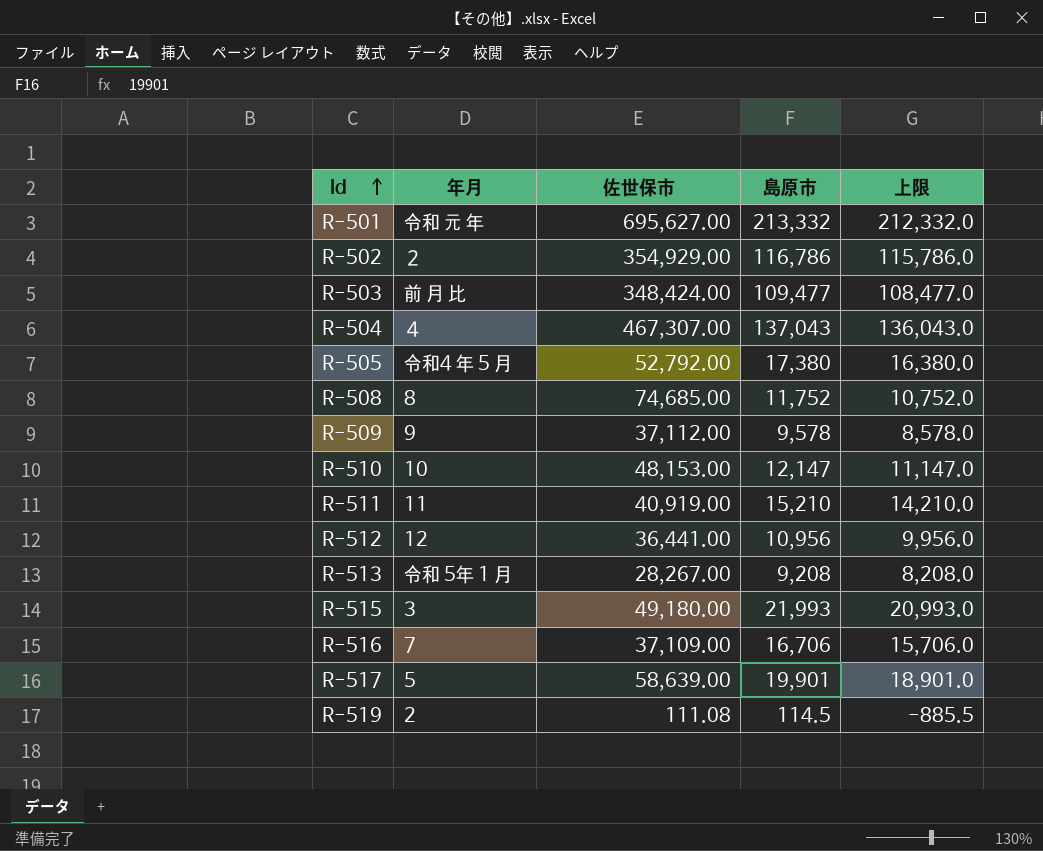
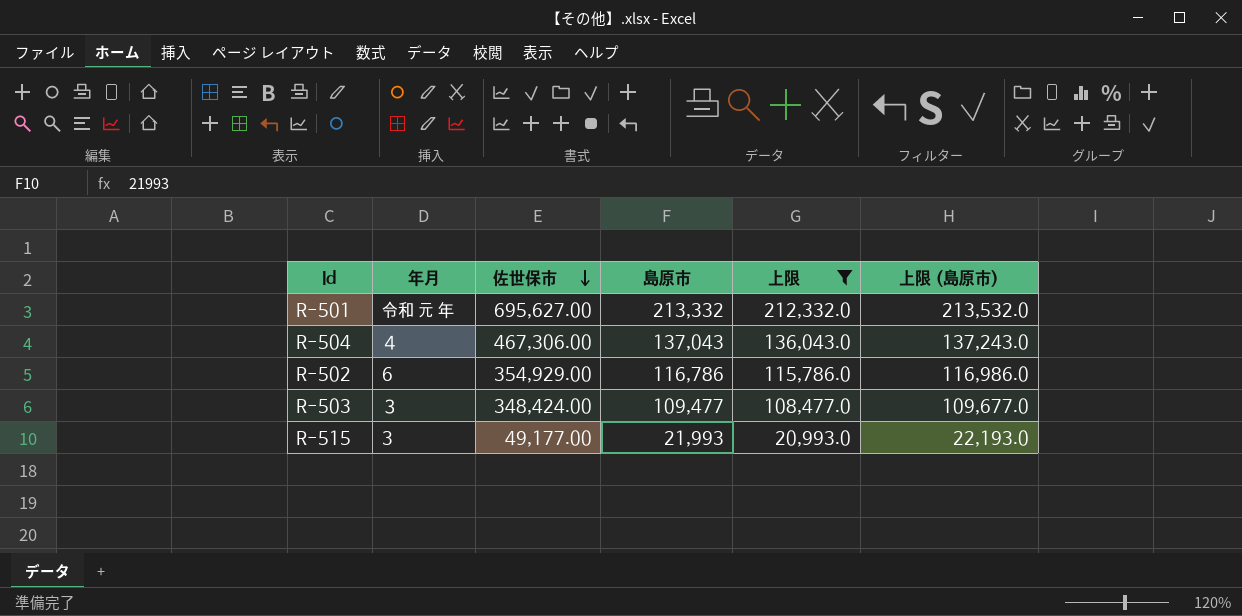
filter: none -> 上限 >= 20,993.0
row order: Id ascending -> 佐世保市 descending
column 上限 (島原市) | formula: none -> [島原市] + 200
R-504 | 佐世保市: 467,307.00 -> 467,306.00
R-502 | 年月: ２ -> 6
R-503 | 年月: 前 月 比 -> ３
R-515 | 佐世保市: 49,180.00 -> 49,177.00

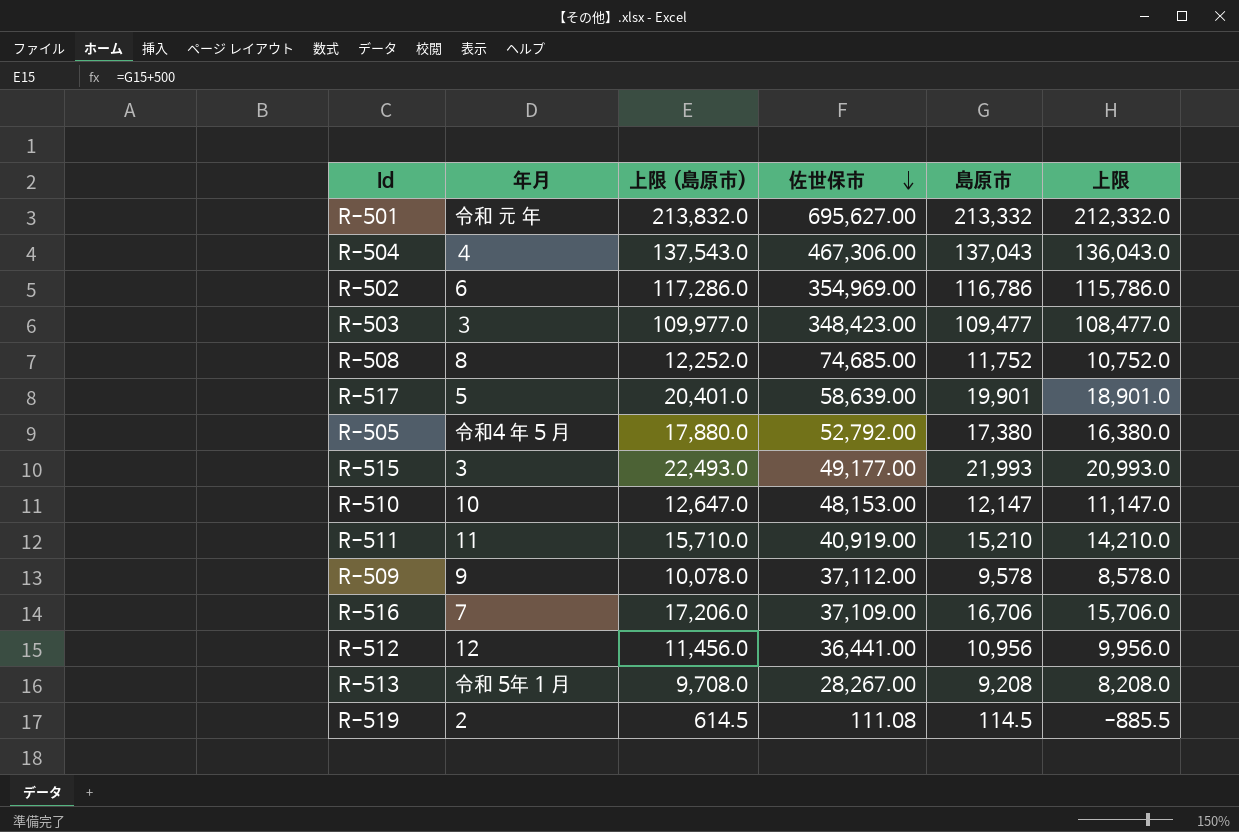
filter: 上限 >= 20,993.0 -> none
column 上限 (島原市) | formula: [島原市] + 200 -> [島原市] + 500
column 上限 (島原市) | position: 6 -> 3
R-502 | 佐世保市: 354,929.00 -> 354,969.00
R-503 | 佐世保市: 348,424.00 -> 348,423.00

